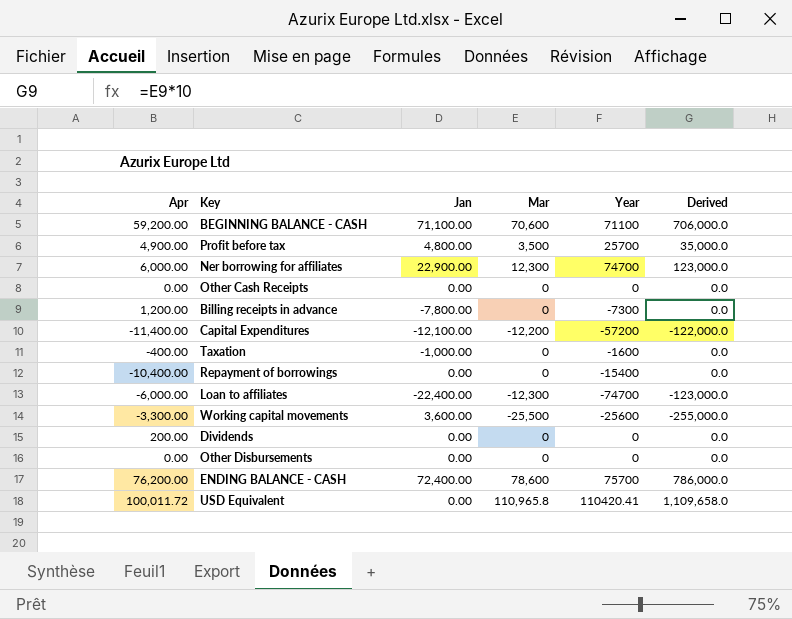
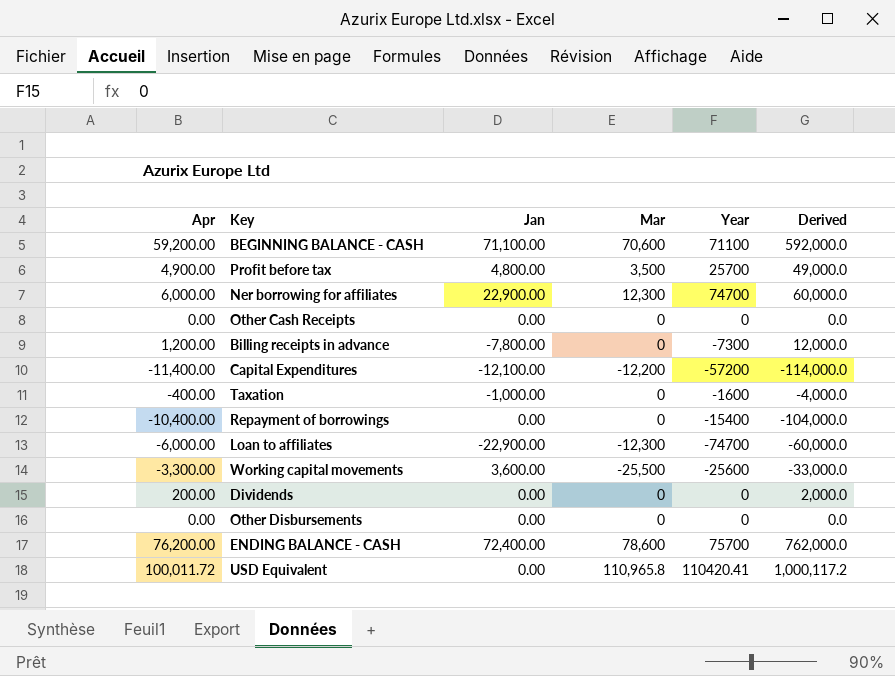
column Derived | formula: [Mar] * 10 -> [Apr] * 10
Loan to affiliates | Jan: -22,400.00 -> -22,900.00

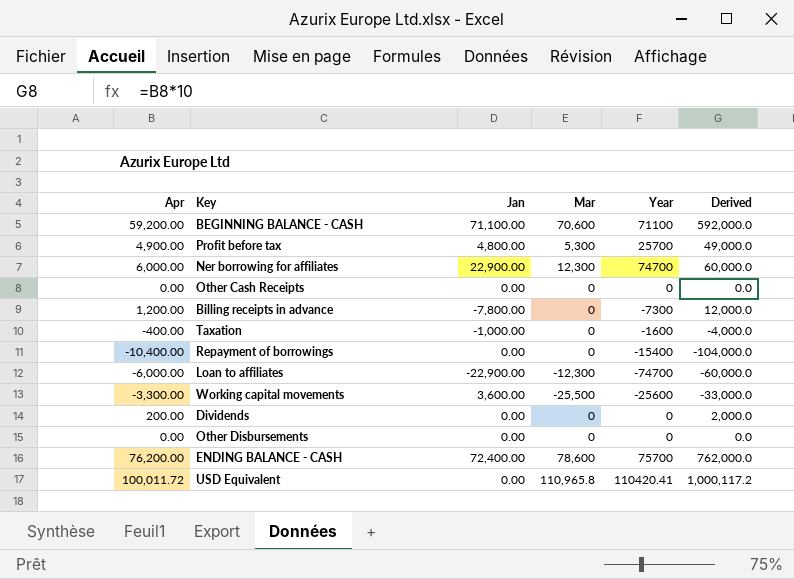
row Capital Expenditures: -11,400.00 | -12,100.00 | -12,200 | -57200 | -114,000.0 -> none
Profit before tax | Mar: 3,500 -> 5,300

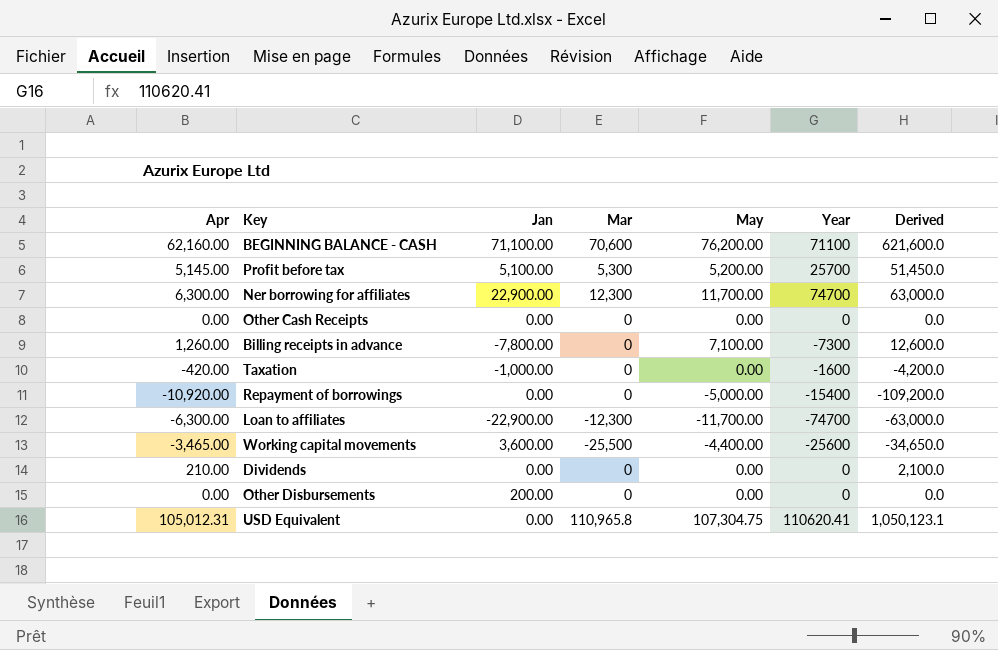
column May | position: none -> 5
row ENDING BALANCE - CASH: 76,200.00 | 72,400.00 | 78,600 | 75700 | 762,000.0 -> none
BEGINNING BALANCE - CASH | Apr: 59,200.00 -> 62,160.00
BEGINNING BALANCE - CASH | Derived: 592,000.0 -> 621,600.0
Profit before tax | Apr: 4,900.00 -> 5,145.00
Profit before tax | Jan: 4,800.00 -> 5,100.00
Profit before tax | Derived: 49,000.0 -> 51,450.0
Ner borrowing for affiliates | Apr: 6,000.00 -> 6,300.00
Ner borrowing for affiliates | Derived: 60,000.0 -> 63,000.0
Billing receipts in advance | Apr: 1,200.00 -> 1,260.00
Billing receipts in advance | Derived: 12,000.0 -> 12,600.0
Taxation | Apr: -400.00 -> -420.00
Taxation | Derived: -4,000.0 -> -4,200.0
Repayment of borrowings | Apr: -10,400.00 -> -10,920.00
Repayment of borrowings | Derived: -104,000.0 -> -109,200.0
Loan to affiliates | Apr: -6,000.00 -> -6,300.00
Loan to affiliates | Derived: -60,000.0 -> -63,000.0
Working capital movements | Apr: -3,300.00 -> -3,465.00
Working capital movements | Derived: -33,000.0 -> -34,650.0
Dividends | Apr: 200.00 -> 210.00
Dividends | Derived: 2,000.0 -> 2,100.0
Other Disbursements | Jan: 0.00 -> 200.00
USD Equivalent | Apr: 100,011.72 -> 105,012.31
USD Equivalent | Year: 110420.41 -> 110620.41
USD Equivalent | Derived: 1,000,117.2 -> 1,050,123.1

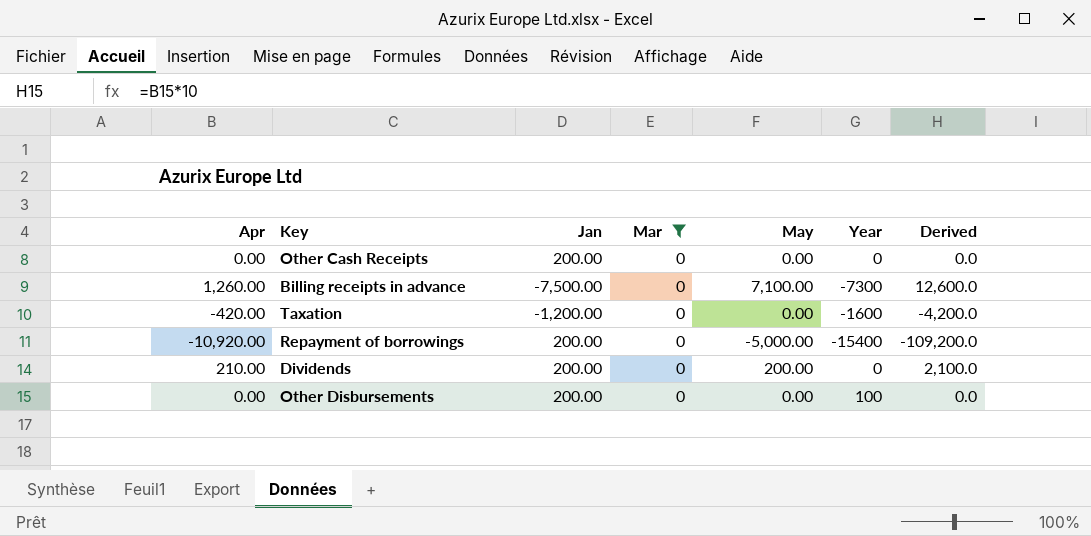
filter: none -> Mar = 0
Other Cash Receipts | Jan: 0.00 -> 200.00
Billing receipts in advance | Jan: -7,800.00 -> -7,500.00
Taxation | Jan: -1,000.00 -> -1,200.00
Repayment of borrowings | Jan: 0.00 -> 200.00
Dividends | Jan: 0.00 -> 200.00
Dividends | May: 0.00 -> 200.00
Other Disbursements | Year: 0 -> 100

